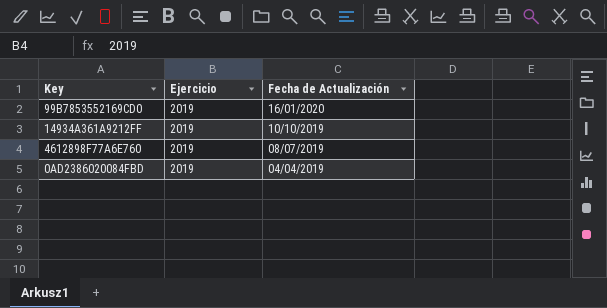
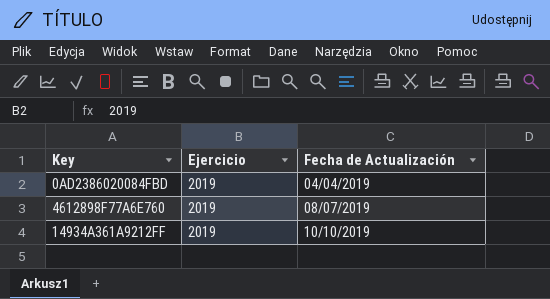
row order: Fecha de Actualización descending -> Fecha de Actualización ascending
row 99B7853552169CD0: 2019 | 16/01/2020 -> none

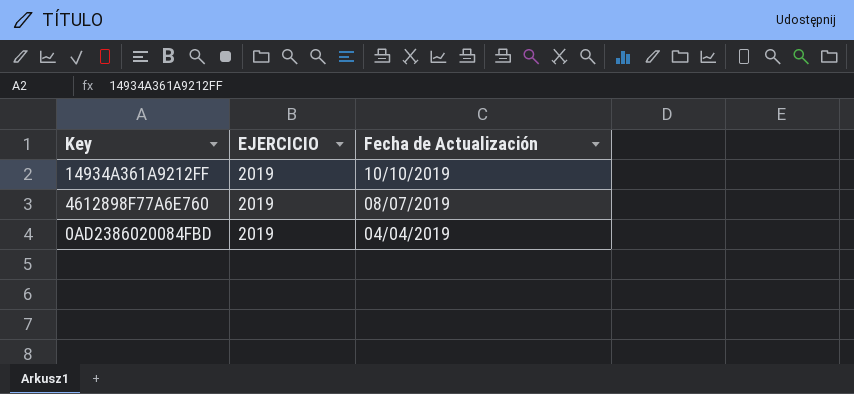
row order: Fecha de Actualización ascending -> Fecha de Actualización descending
column name: Ejercicio -> EJERCICIO

